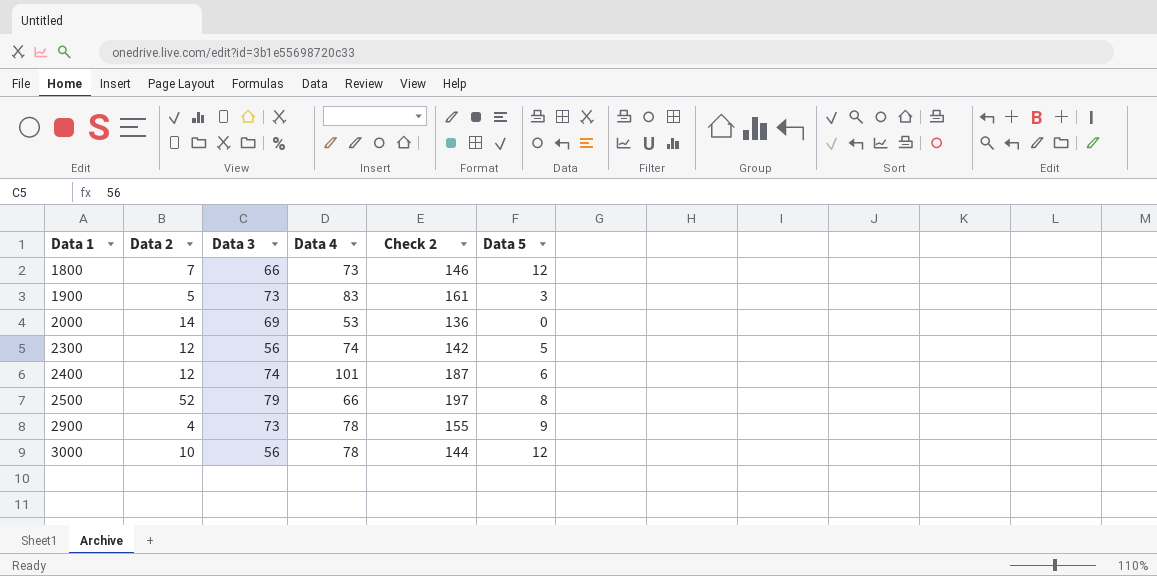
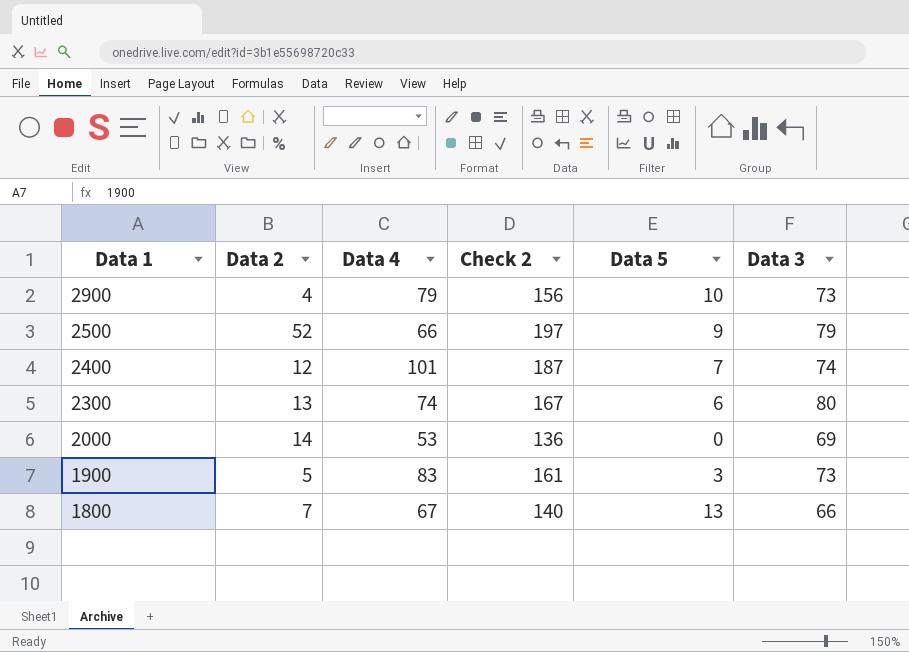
row order: Data 1 ascending -> Data 1 descending
column Data 3 | position: 3 -> 6
row 3000: 10 | 56 | 78 | 144 | 12 -> none
2900 | Data 4: 78 -> 79
2900 | Check 2: 155 -> 156
2900 | Data 5: 9 -> 10
2500 | Data 5: 8 -> 9
2400 | Data 5: 6 -> 7
2300 | Data 2: 12 -> 13
2300 | Check 2: 142 -> 167
2300 | Data 5: 5 -> 6
2300 | Data 3: 56 -> 80
1800 | Data 4: 73 -> 67
1800 | Check 2: 146 -> 140
1800 | Data 5: 12 -> 13

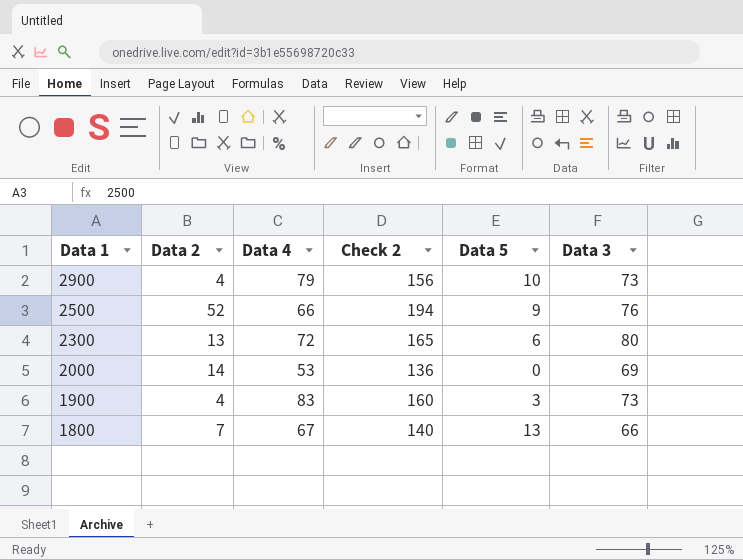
row 2400: 12 | 101 | 187 | 7 | 74 -> none
2500 | Check 2: 197 -> 194
2500 | Data 3: 79 -> 76
2300 | Data 4: 74 -> 72
2300 | Check 2: 167 -> 165
1900 | Data 2: 5 -> 4
1900 | Check 2: 161 -> 160

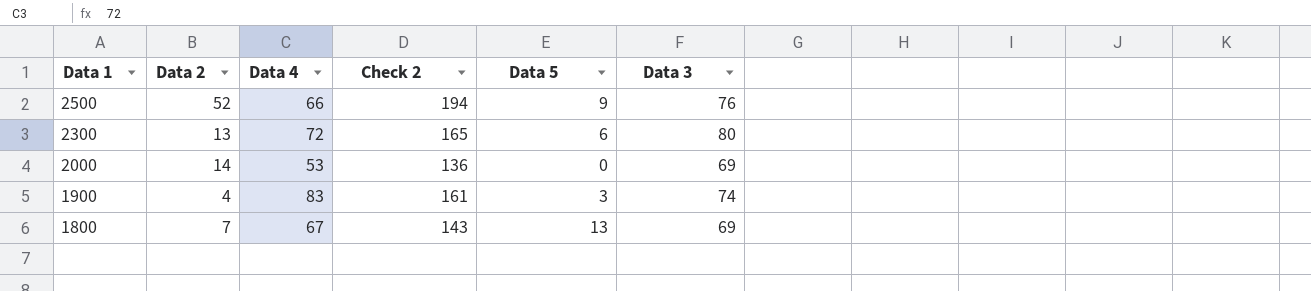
row 2900: 4 | 79 | 156 | 10 | 73 -> none
1900 | Check 2: 160 -> 161
1900 | Data 3: 73 -> 74
1800 | Check 2: 140 -> 143
1800 | Data 3: 66 -> 69

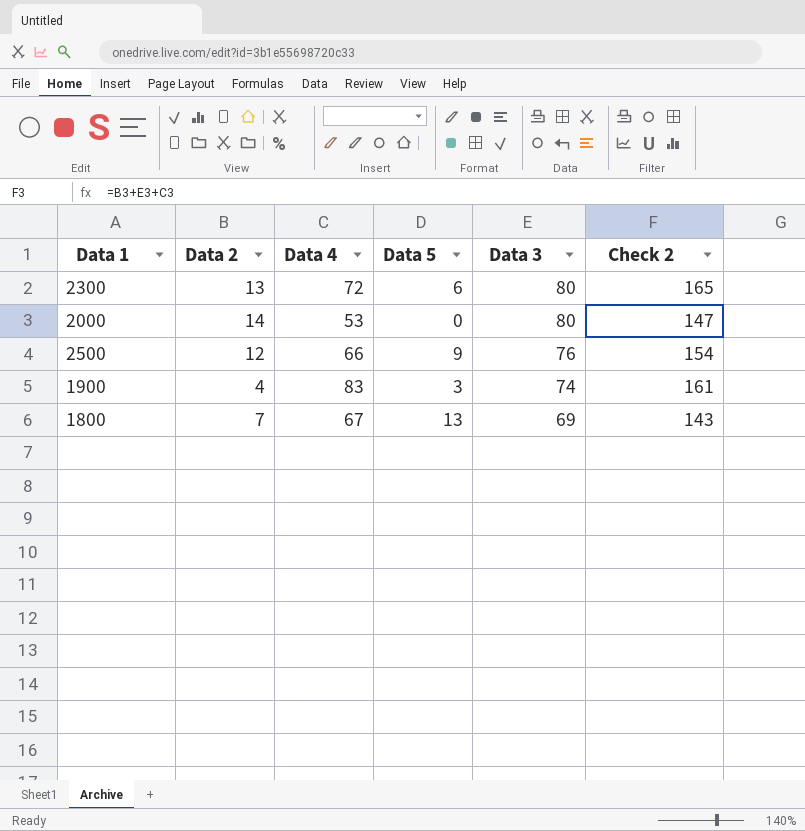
row order: Data 1 descending -> Data 3 descending
column Check 2 | position: 4 -> 6
2000 | Data 3: 69 -> 80
2000 | Check 2: 136 -> 147
2500 | Data 2: 52 -> 12
2500 | Check 2: 194 -> 154

